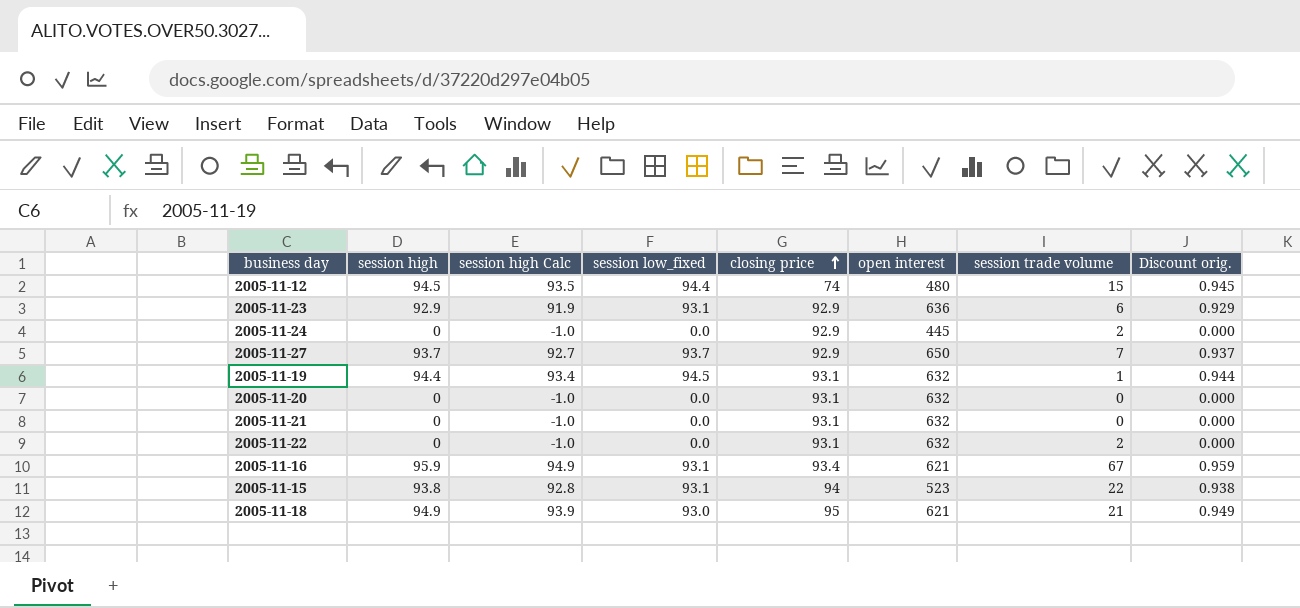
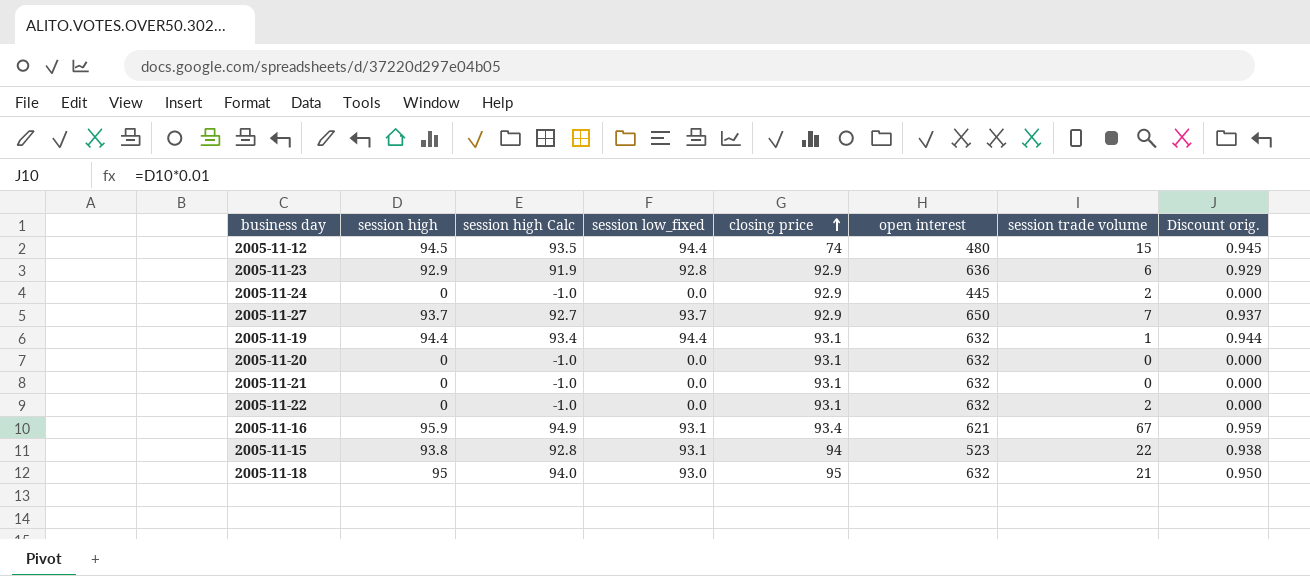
2005-11-23 | session low_fixed: 93.1 -> 92.8
2005-11-19 | session low_fixed: 94.5 -> 94.4
2005-11-18 | session high: 94.9 -> 95
2005-11-18 | session high Calc: 93.9 -> 94.0
2005-11-18 | open interest: 621 -> 632
2005-11-18 | Discount orig.: 0.949 -> 0.950

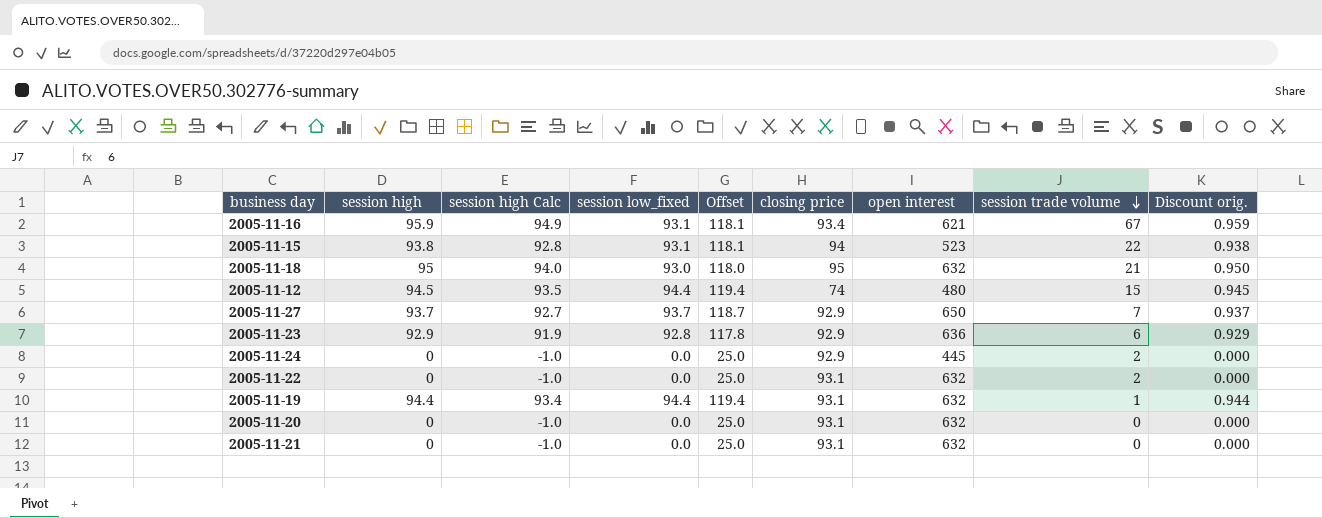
row order: closing price ascending -> session trade volume descending
column Offset | formula: none -> [session low_fixed] + 25

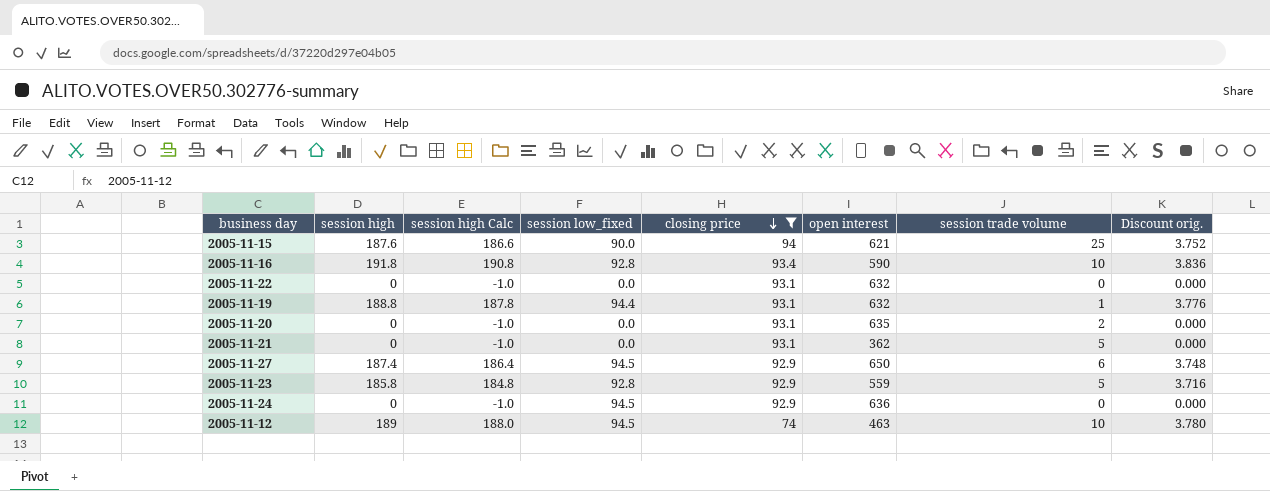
filter: none -> closing price != 95
row order: session trade volume descending -> closing price descending
column Offset | formula: [session low_fixed] + 25 -> none
column Discount orig. | formula: [session high] * 0.01 -> [session high] * 0.02
2005-11-15 | session high: 93.8 -> 187.6
2005-11-15 | session high Calc: 92.8 -> 186.6
2005-11-15 | session low_fixed: 93.1 -> 90.0
2005-11-15 | open interest: 523 -> 621
2005-11-15 | session trade volume: 22 -> 25
2005-11-16 | session high: 95.9 -> 191.8
2005-11-16 | session high Calc: 94.9 -> 190.8
2005-11-16 | session low_fixed: 93.1 -> 92.8
2005-11-16 | open interest: 621 -> 590
2005-11-16 | session trade volume: 67 -> 10
2005-11-22 | session trade volume: 2 -> 0
2005-11-19 | session high: 94.4 -> 188.8
2005-11-19 | session high Calc: 93.4 -> 187.8
2005-11-20 | open interest: 632 -> 635
2005-11-20 | session trade volume: 0 -> 2
2005-11-21 | open interest: 632 -> 362
2005-11-21 | session trade volume: 0 -> 5
2005-11-27 | session high: 93.7 -> 187.4
2005-11-27 | session high Calc: 92.7 -> 186.4
2005-11-27 | session low_fixed: 93.7 -> 94.5
2005-11-27 | session trade volume: 7 -> 6
2005-11-23 | session high: 92.9 -> 185.8
2005-11-23 | session high Calc: 91.9 -> 184.8
2005-11-23 | open interest: 636 -> 559
2005-11-23 | session trade volume: 6 -> 5
2005-11-24 | session low_fixed: 0.0 -> 94.5
2005-11-24 | open interest: 445 -> 636
2005-11-24 | session trade volume: 2 -> 0
2005-11-12 | session high: 94.5 -> 189
2005-11-12 | session high Calc: 93.5 -> 188.0
2005-11-12 | session low_fixed: 94.4 -> 94.5
2005-11-12 | open interest: 480 -> 463
2005-11-12 | session trade volume: 15 -> 10

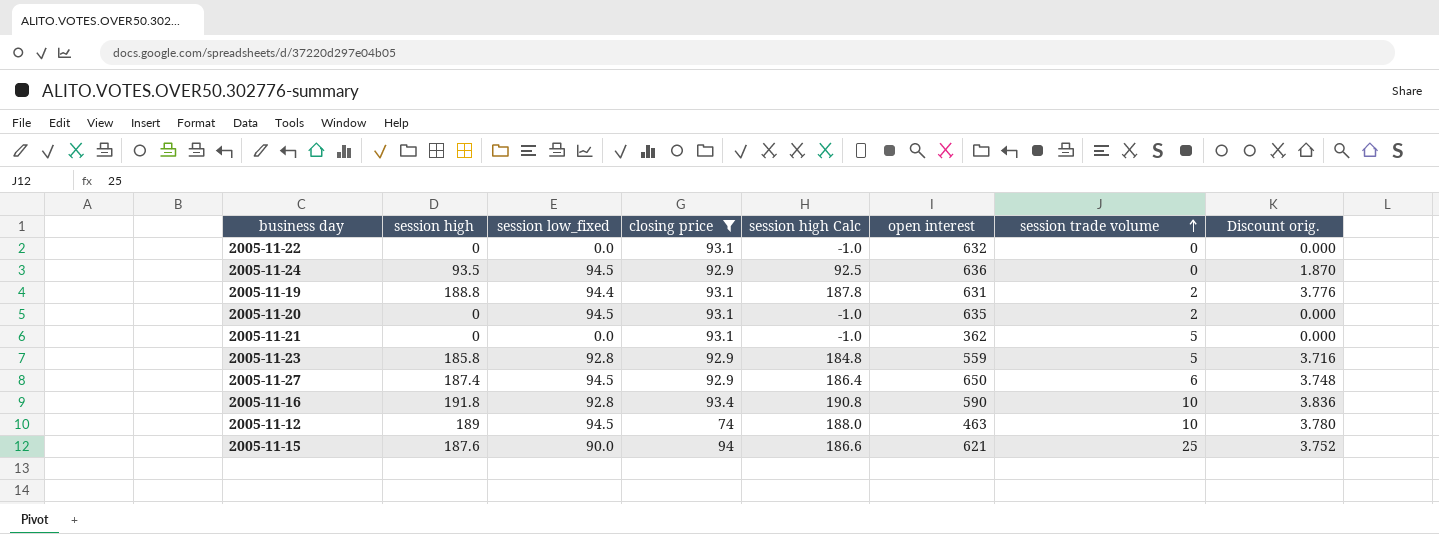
row order: closing price descending -> session trade volume ascending
column session high Calc | position: 3 -> 5
2005-11-24 | session high: 0 -> 93.5
2005-11-24 | session high Calc: -1.0 -> 92.5
2005-11-24 | Discount orig.: 0.000 -> 1.870
2005-11-19 | open interest: 632 -> 631
2005-11-19 | session trade volume: 1 -> 2
2005-11-20 | session low_fixed: 0.0 -> 94.5

